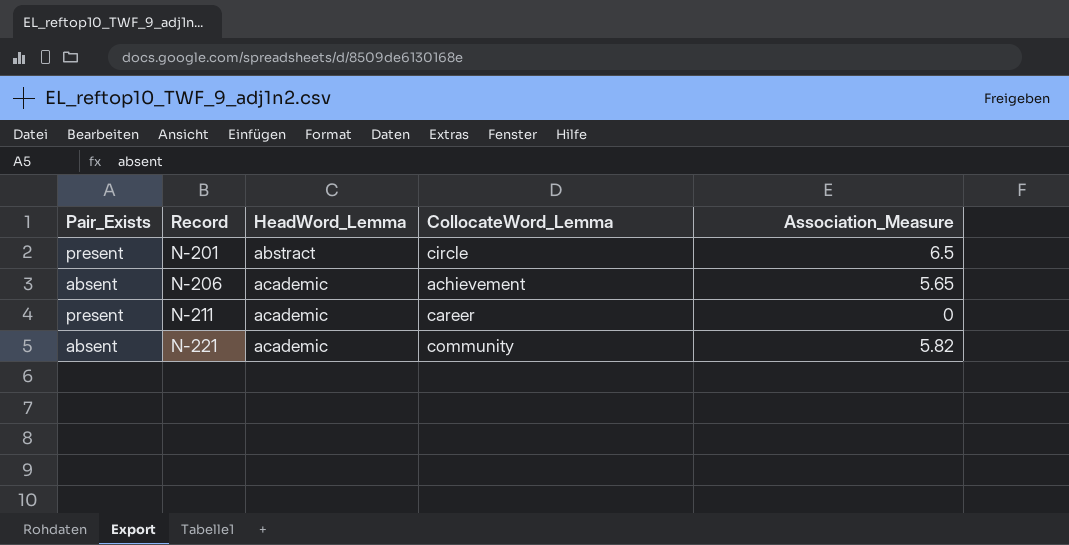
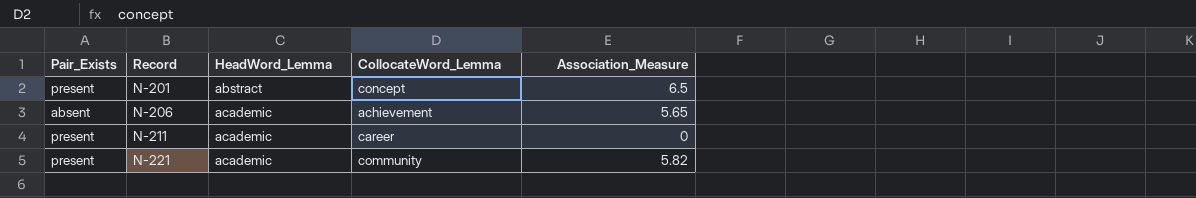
N-201 | CollocateWord_Lemma: circle -> concept
N-221 | Pair_Exists: absent -> present

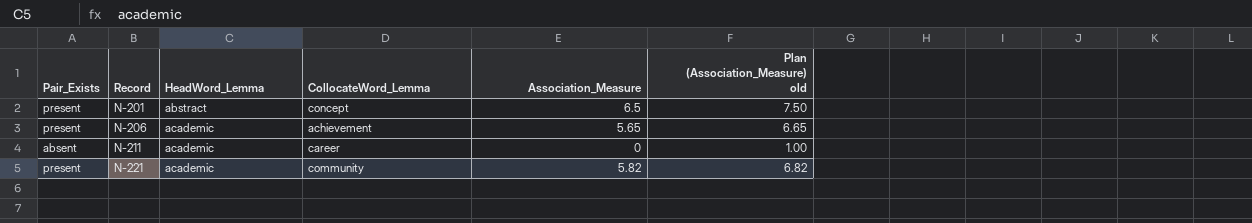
column Plan (Association_Measure) old | formula: none -> [Association_Measure] + 1
N-206 | Pair_Exists: absent -> present
N-211 | Pair_Exists: present -> absent

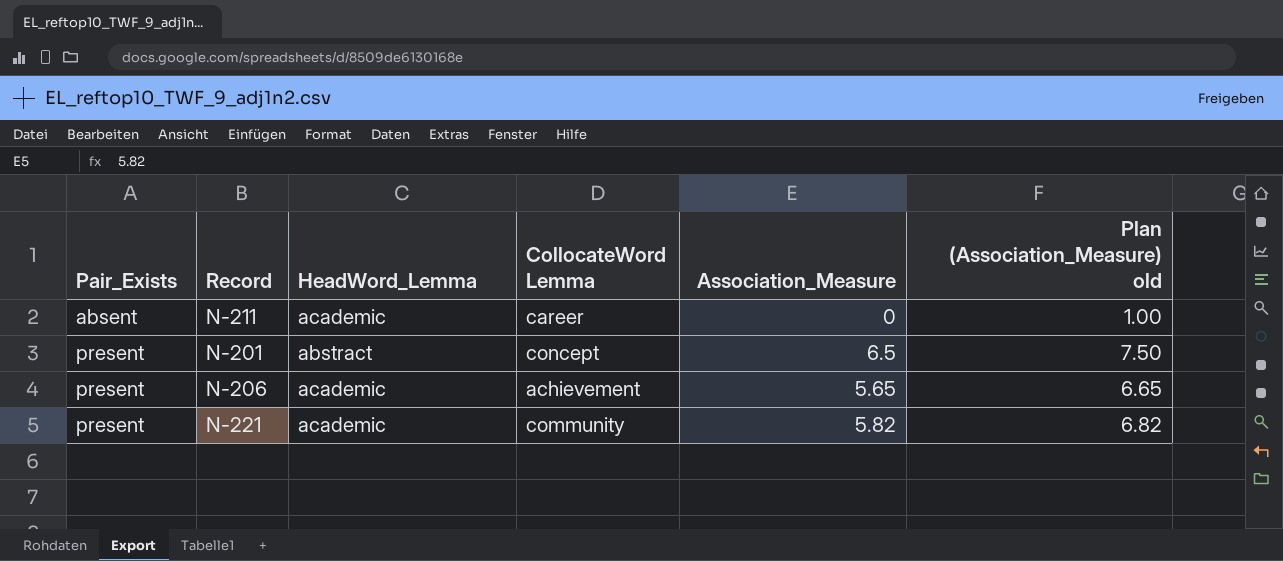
row order: Record ascending -> Pair_Exists ascending
column name: CollocateWord_Lemma -> CollocateWord Lemma

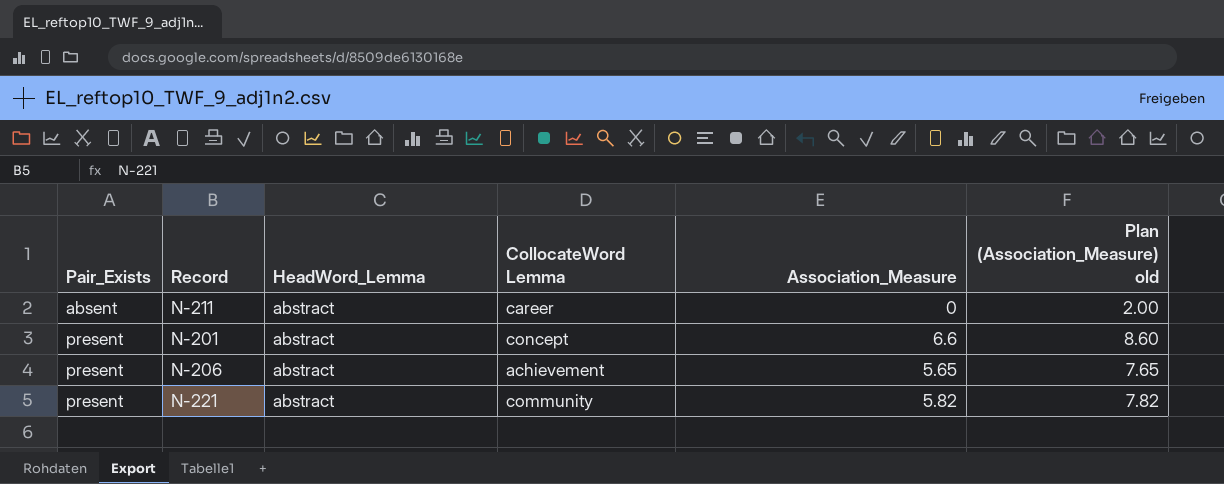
column Plan (Association_Measure) old | formula: [Association_Measure] + 1 -> [Association_Measure] + 2
N-211 | HeadWord_Lemma: academic -> abstract
N-201 | Association_Measure: 6.5 -> 6.6
N-206 | HeadWord_Lemma: academic -> abstract
N-221 | HeadWord_Lemma: academic -> abstract

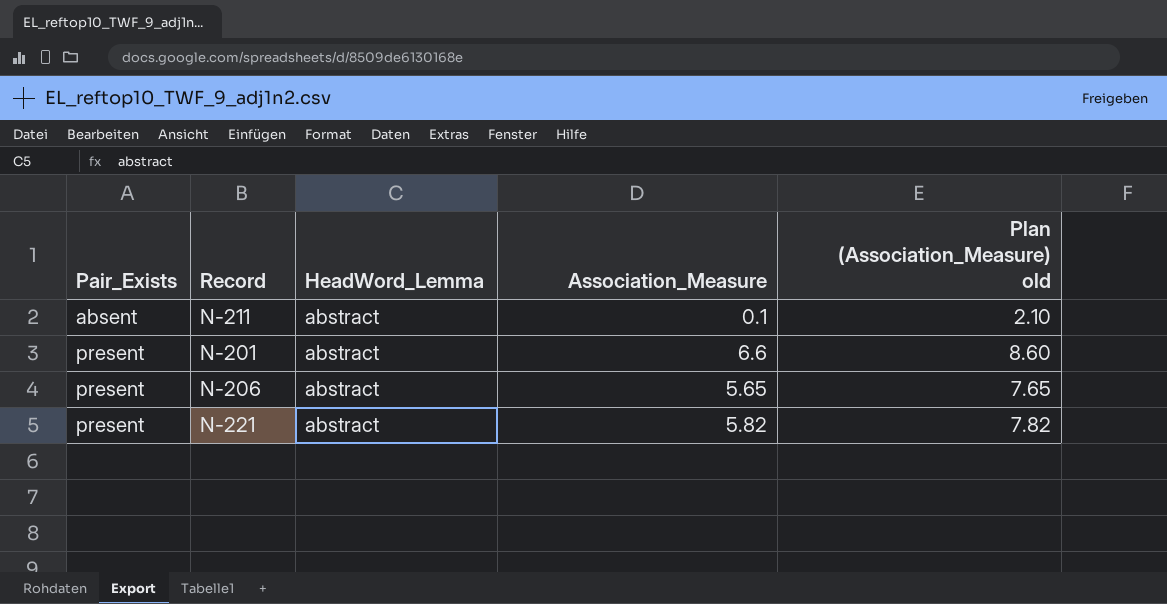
column CollocateWord Lemma | position: 4 -> none
N-211 | Association_Measure: 0 -> 0.1
N-211 | Plan (Association_Measure) old: 2.00 -> 2.10

